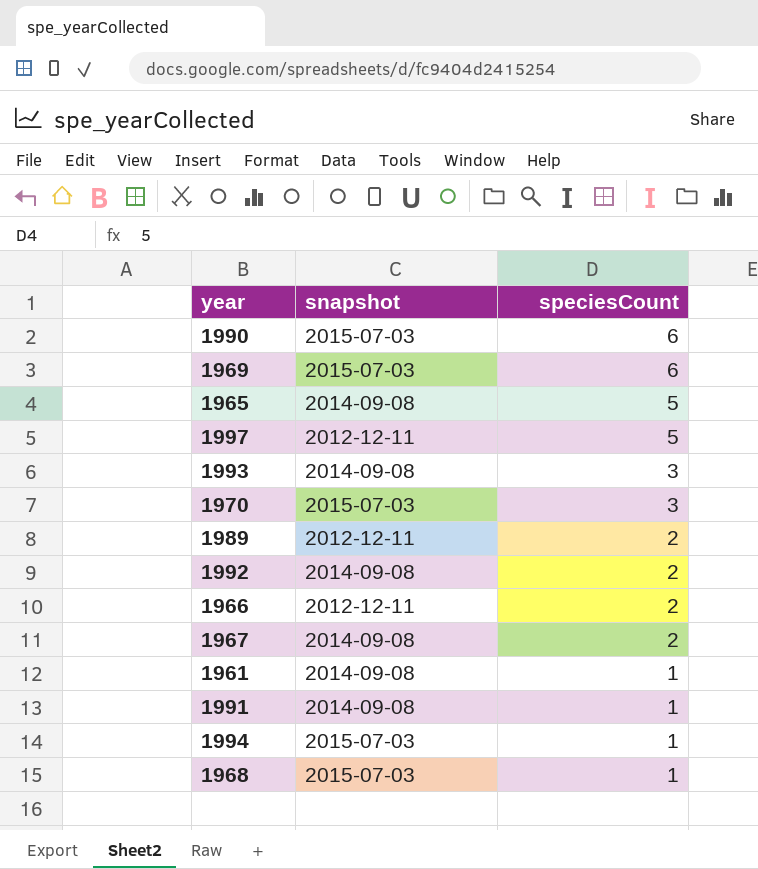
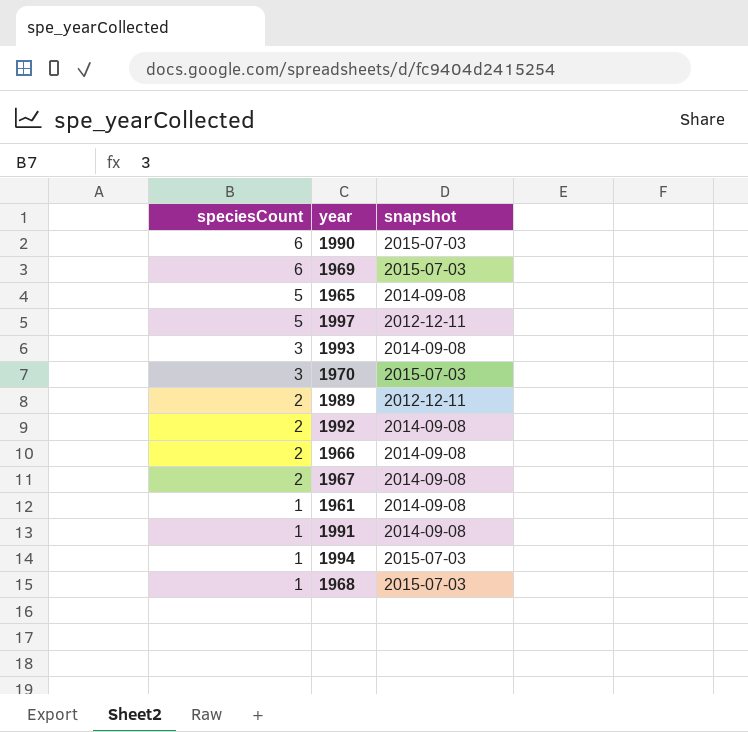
column speciesCount | position: 3 -> 1
1966 | snapshot: 2012-12-11 -> 2014-09-08

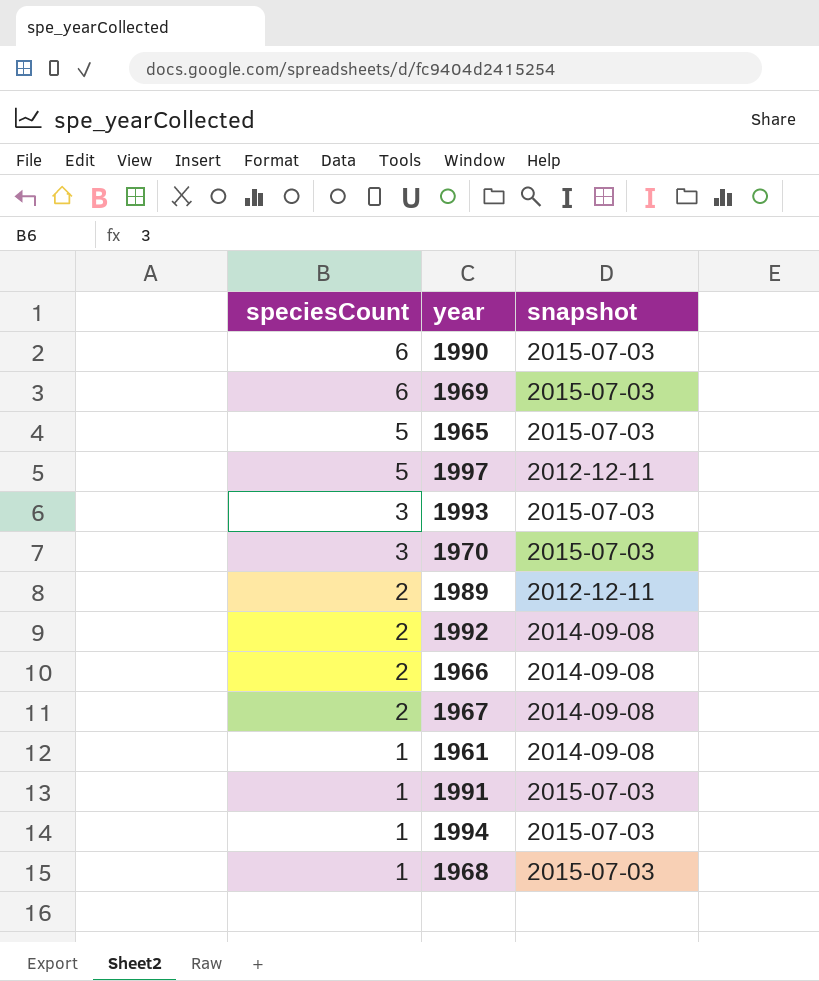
1965 | snapshot: 2014-09-08 -> 2015-07-03
1993 | snapshot: 2014-09-08 -> 2015-07-03
1991 | snapshot: 2014-09-08 -> 2015-07-03

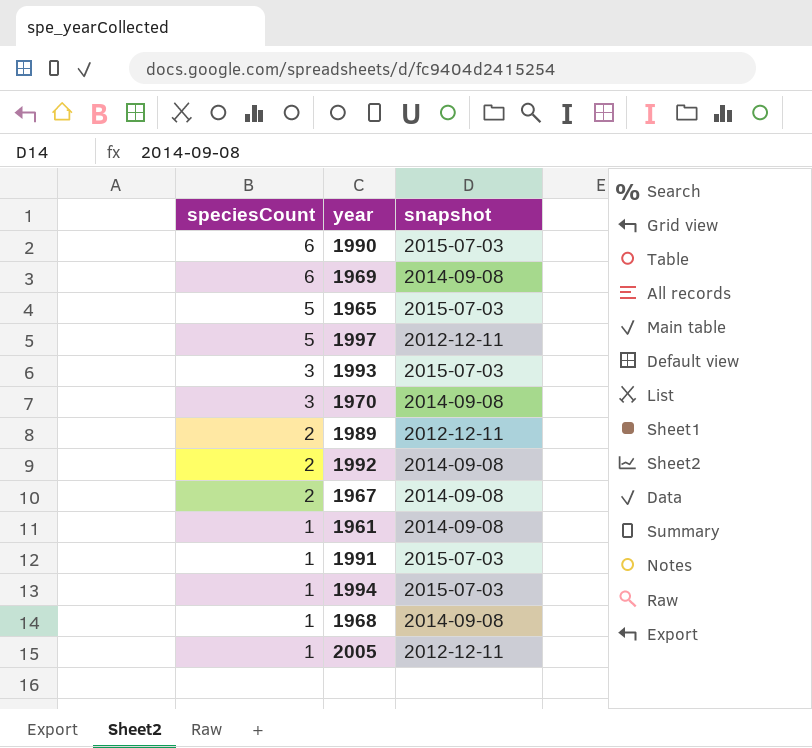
row 1966: 2 | 2014-09-08 -> none
1969 | snapshot: 2015-07-03 -> 2014-09-08
1970 | snapshot: 2015-07-03 -> 2014-09-08
1968 | snapshot: 2015-07-03 -> 2014-09-08
row 2005: none -> 1 | 2012-12-11

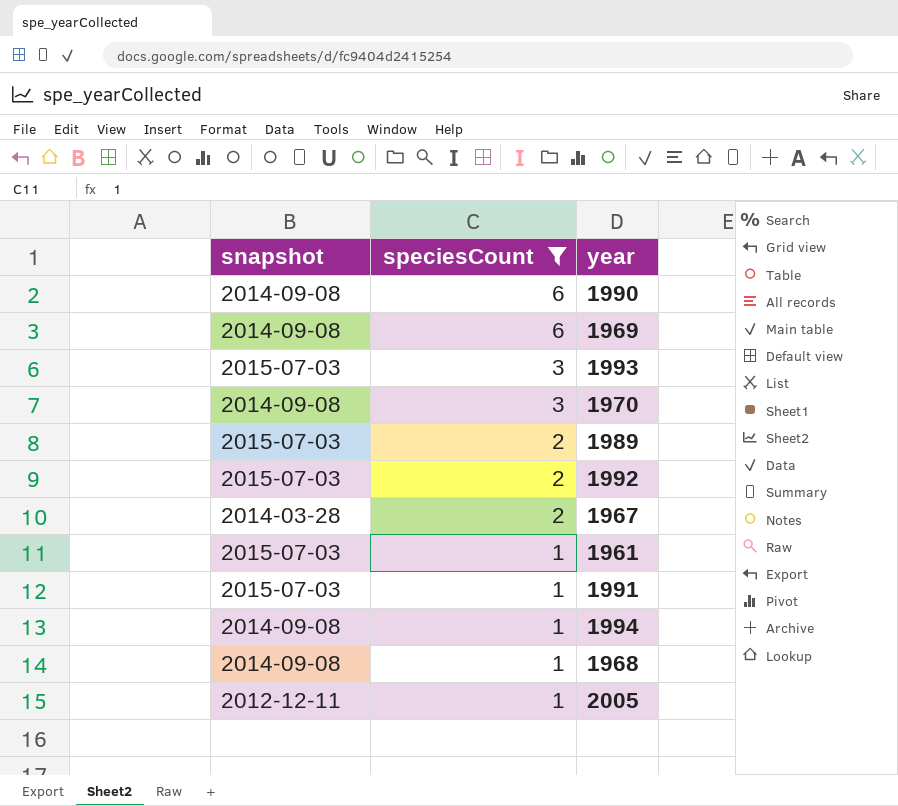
filter: none -> speciesCount != 5
column snapshot | position: 3 -> 1
1990 | snapshot: 2015-07-03 -> 2014-09-08
1989 | snapshot: 2012-12-11 -> 2015-07-03
1992 | snapshot: 2014-09-08 -> 2015-07-03
1967 | snapshot: 2014-09-08 -> 2014-03-28
1961 | snapshot: 2014-09-08 -> 2015-07-03
1994 | snapshot: 2015-07-03 -> 2014-09-08

